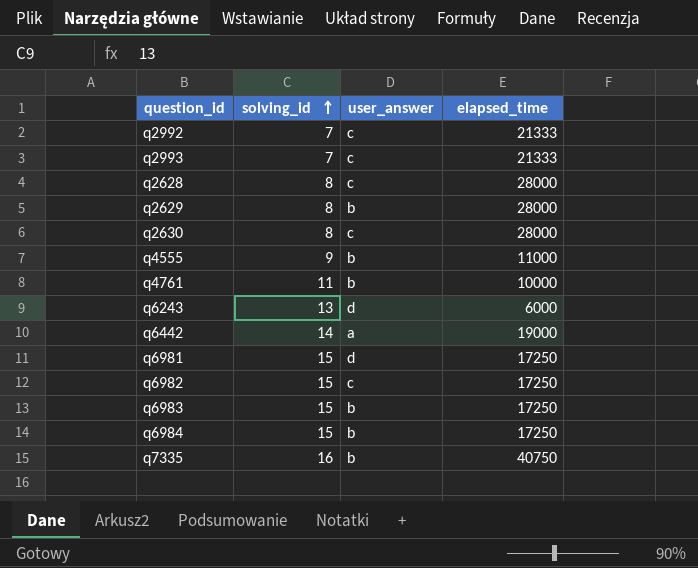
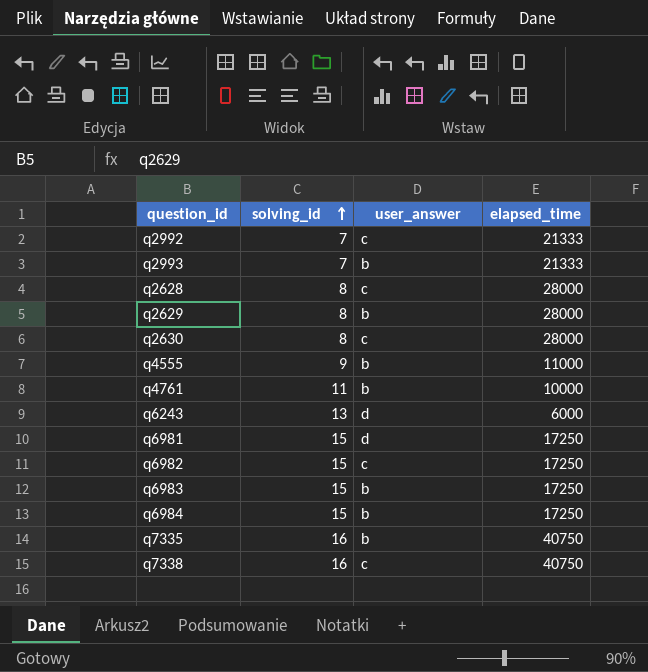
row q6442: 14 | a | 19000 -> none
q2993 | user_answer: c -> b
row q7338: none -> 16 | c | 40750

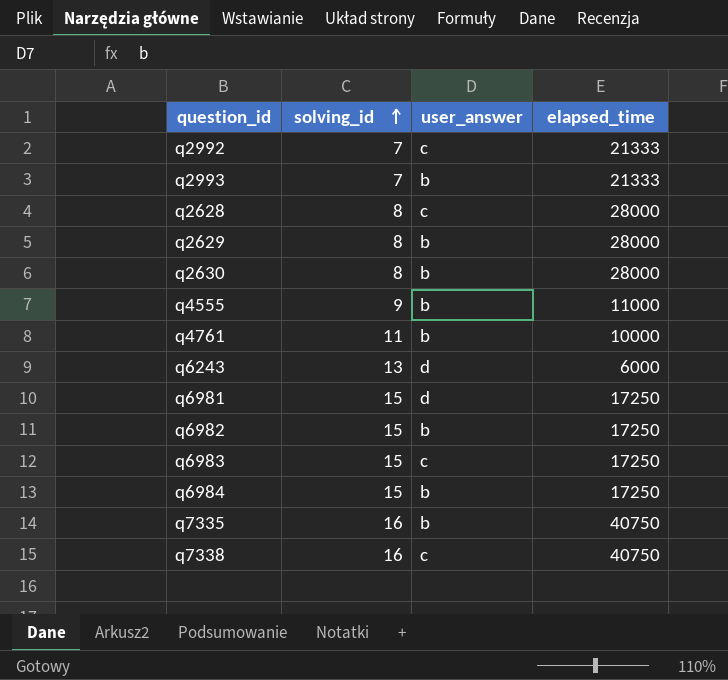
q2630 | user_answer: c -> b
q6982 | user_answer: c -> b
q6983 | user_answer: b -> c

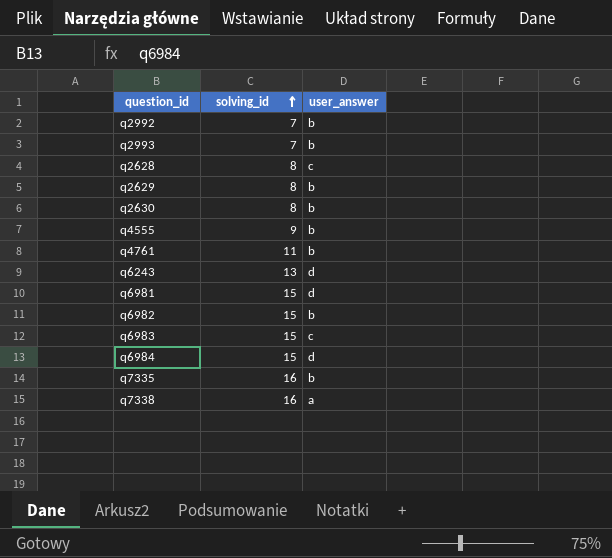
column elapsed_time | position: 4 -> none
q2992 | user_answer: c -> b
q6984 | user_answer: b -> d
q7338 | user_answer: c -> a

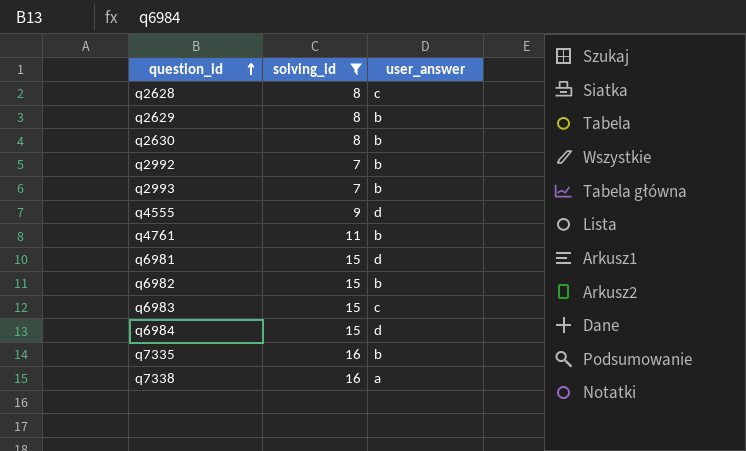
filter: none -> solving_id != 13
row order: solving_id ascending -> question_id ascending
q4555 | user_answer: b -> d

